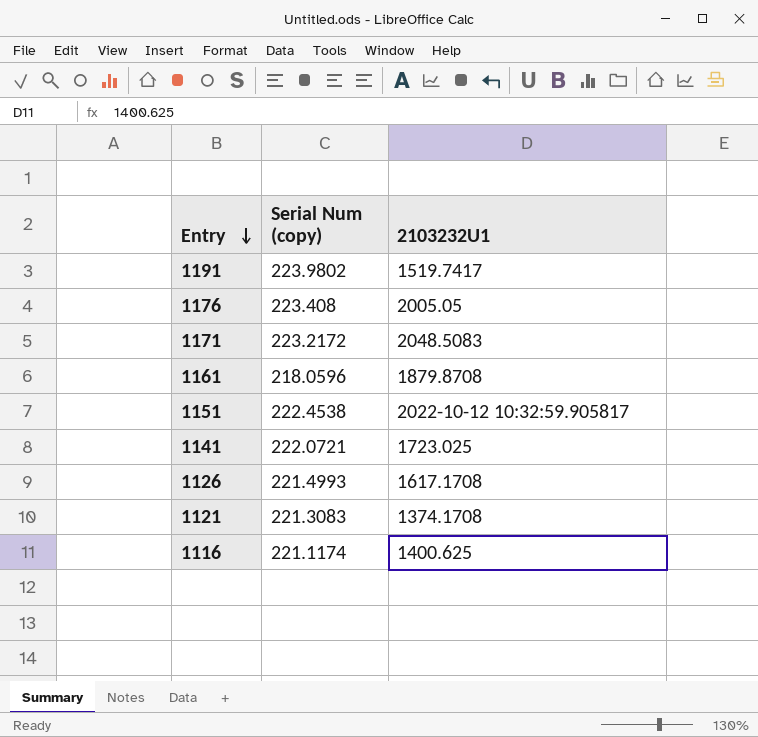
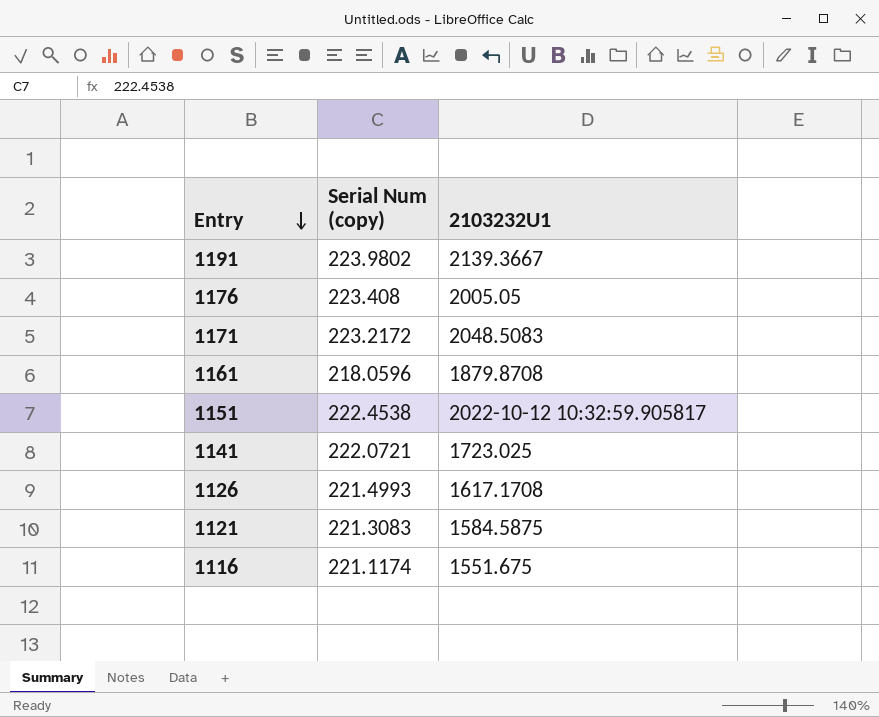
1191 | 2103232U1: 1519.7417 -> 2139.3667
1121 | 2103232U1: 1374.1708 -> 1584.5875
1116 | 2103232U1: 1400.625 -> 1551.675

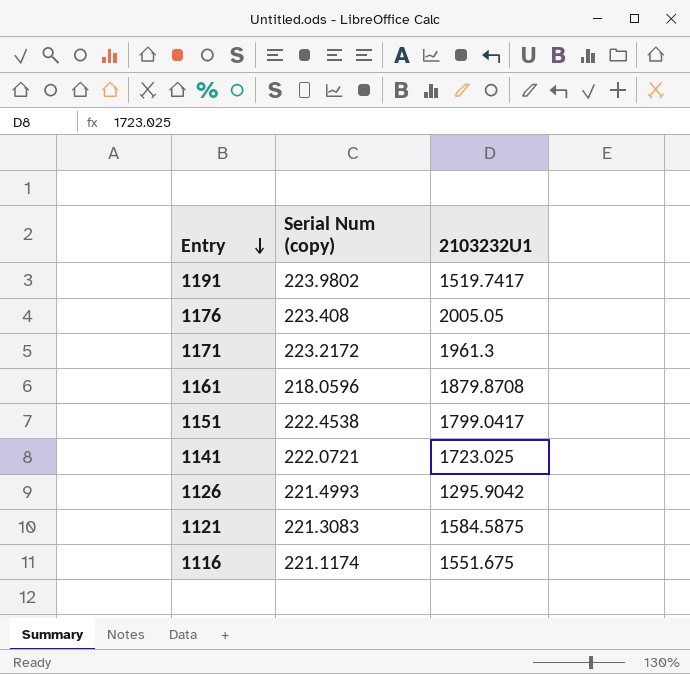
1191 | 2103232U1: 2139.3667 -> 1519.7417
1171 | 2103232U1: 2048.5083 -> 1961.3
1151 | 2103232U1: 2022-10-12 10:32:59.905817 -> 1799.0417
1126 | 2103232U1: 1617.1708 -> 1295.9042

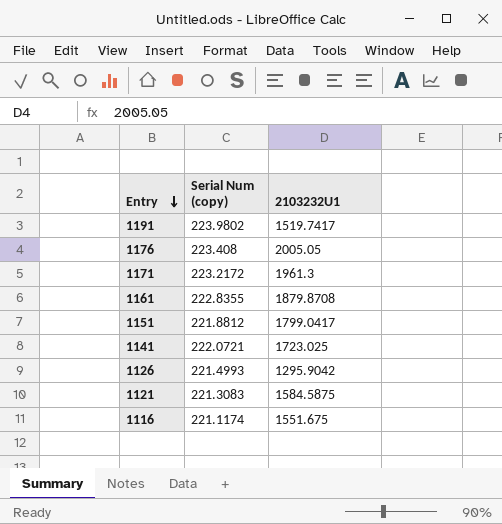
1161 | Serial Num (copy): 218.0596 -> 222.8355
1151 | Serial Num (copy): 222.4538 -> 221.8812

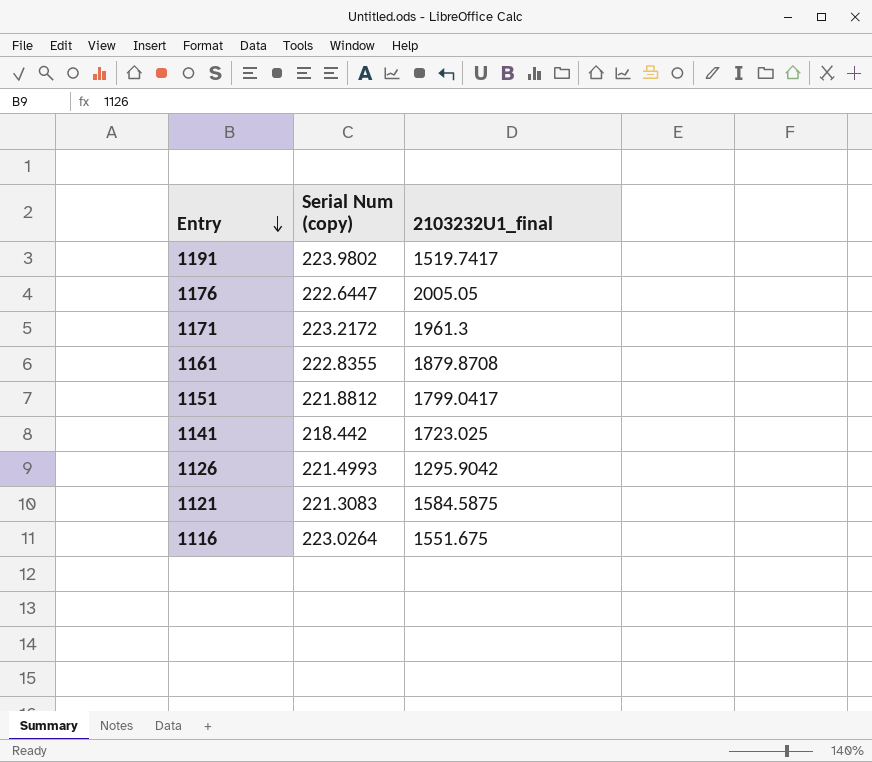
column name: 2103232U1 -> 2103232U1_final
1176 | Serial Num (copy): 223.408 -> 222.6447
1141 | Serial Num (copy): 222.0721 -> 218.442
1116 | Serial Num (copy): 221.1174 -> 223.0264

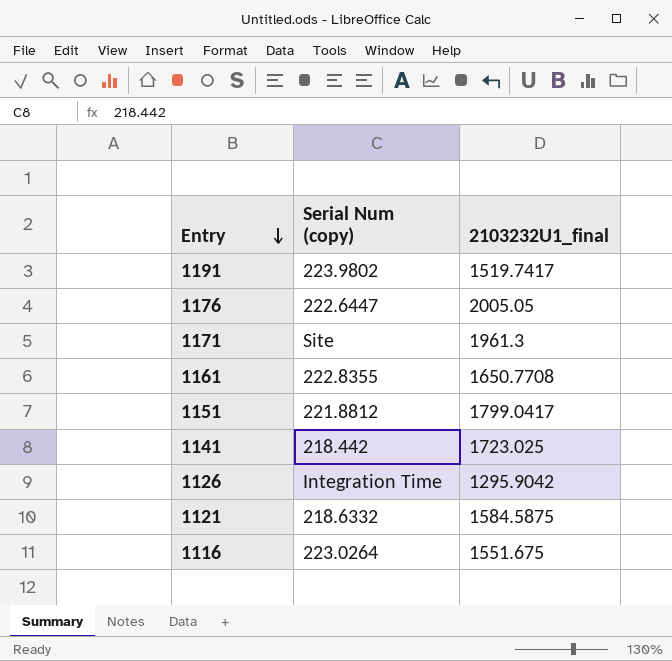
1171 | Serial Num (copy): 223.2172 -> Site
1161 | 2103232U1_final: 1879.8708 -> 1650.7708
1126 | Serial Num (copy): 221.4993 -> Integration Time
1121 | Serial Num (copy): 221.3083 -> 218.6332

